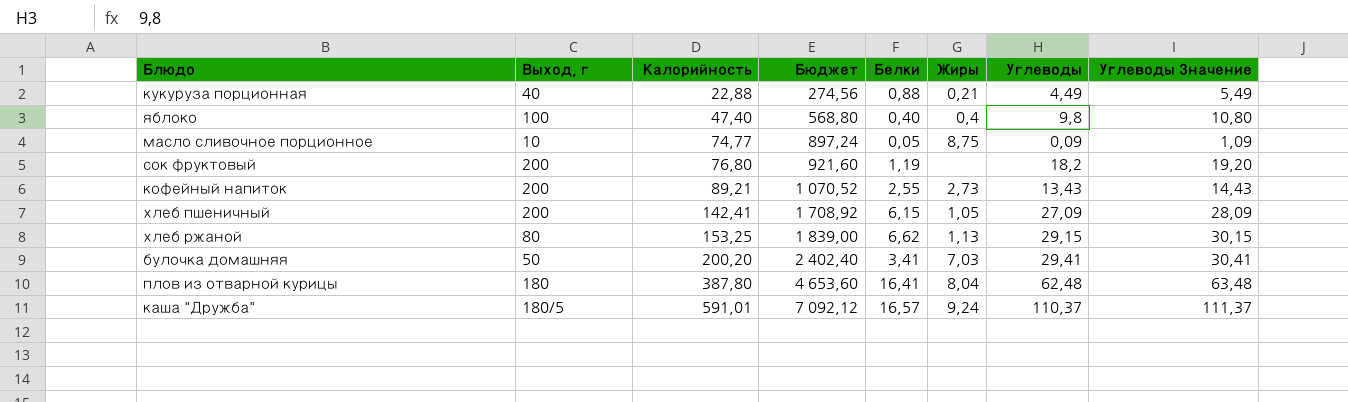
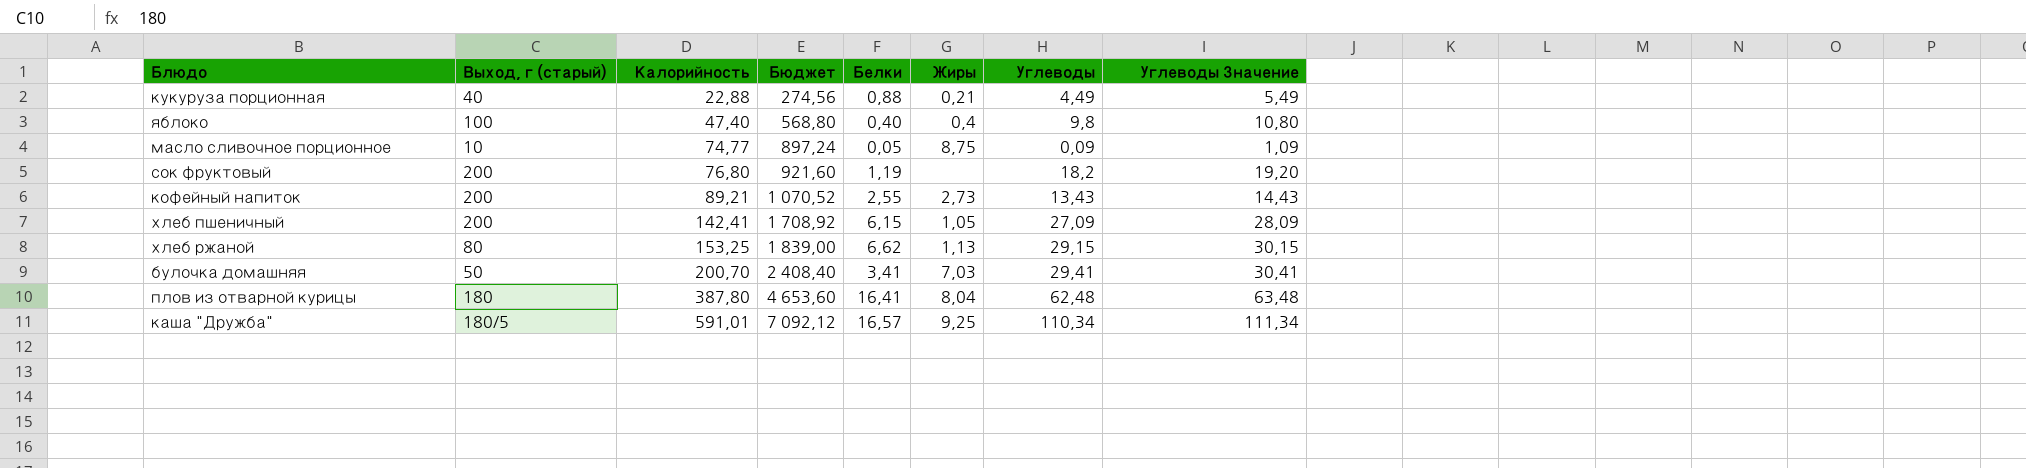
column name: Выход, г -> Выход, г (старый)
булочка домашняя | Калорийность: 200,20 -> 200,70
булочка домашняя | Бюджет: 2 402,40 -> 2 408,40
каша "Дружба" | Жиры: 9,24 -> 9,25
каша "Дружба" | Углеводы: 110,37 -> 110,34
каша "Дружба" | Углеводы Значение: 111,37 -> 111,34

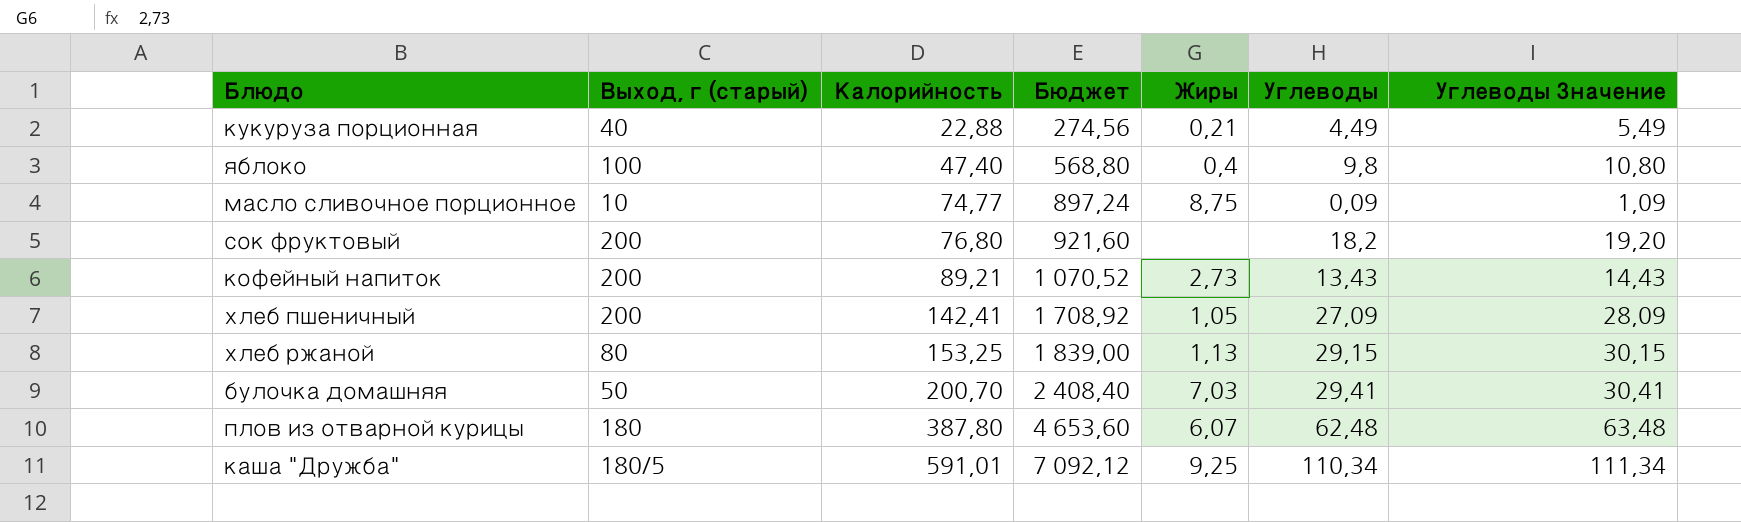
column Белки | position: 5 -> none
плов из отварной курицы | Жиры: 8,04 -> 6,07

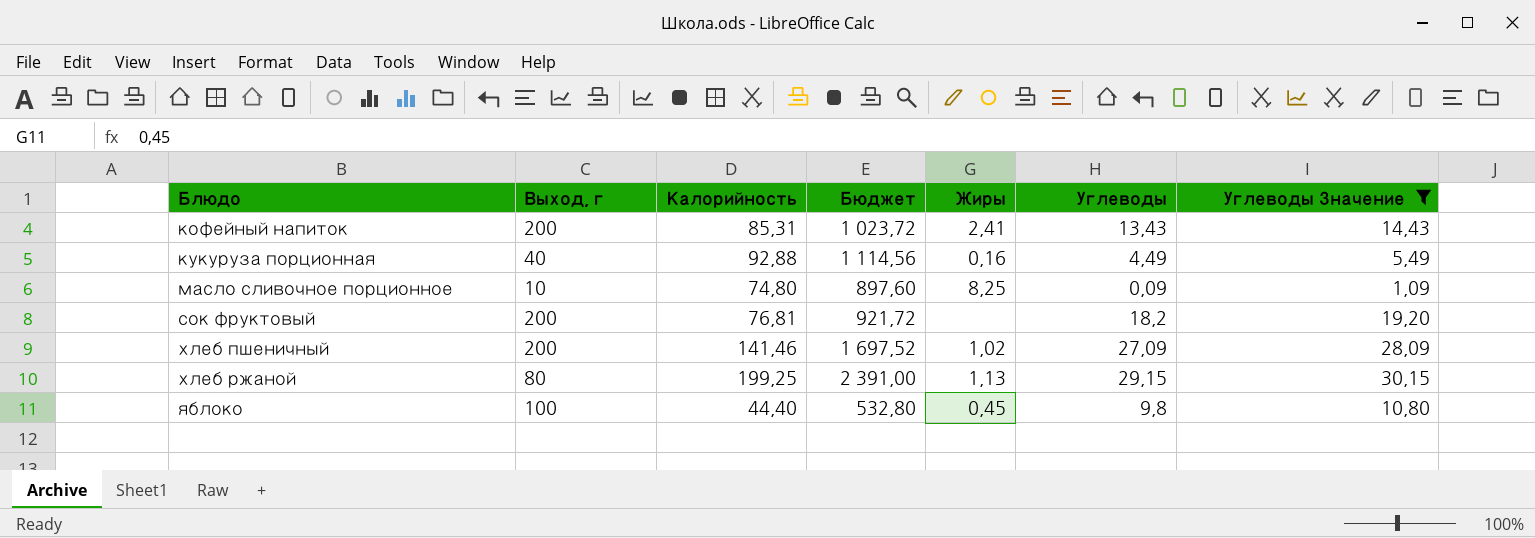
filter: none -> Углеводы Значение <= 30,15
row order: Калорийность ascending -> Блюдо ascending
column name: Выход, г (старый) -> Выход, г
кофейный напиток | Калорийность: 89,21 -> 85,31
кофейный напиток | Бюджет: 1 070,52 -> 1 023,72
кофейный напиток | Жиры: 2,73 -> 2,41
кукуруза порционная | Калорийность: 22,88 -> 92,88
кукуруза порционная | Бюджет: 274,56 -> 1 114,56
кукуруза порционная | Жиры: 0,21 -> 0,16
масло сливочное порционное | Калорийность: 74,77 -> 74,80
масло сливочное порционное | Бюджет: 897,24 -> 897,60
масло сливочное порционное | Жиры: 8,75 -> 8,25
сок фруктовый | Калорийность: 76,80 -> 76,81
сок фруктовый | Бюджет: 921,60 -> 921,72
хлеб пшеничный | Калорийность: 142,41 -> 141,46
хлеб пшеничный | Бюджет: 1 708,92 -> 1 697,52
хлеб пшеничный | Жиры: 1,05 -> 1,02
хлеб ржаной | Калорийность: 153,25 -> 199,25
хлеб ржаной | Бюджет: 1 839,00 -> 2 391,00
яблоко | Калорийность: 47,40 -> 44,40
яблоко | Бюджет: 568,80 -> 532,80
яблоко | Жиры: 0,4 -> 0,45

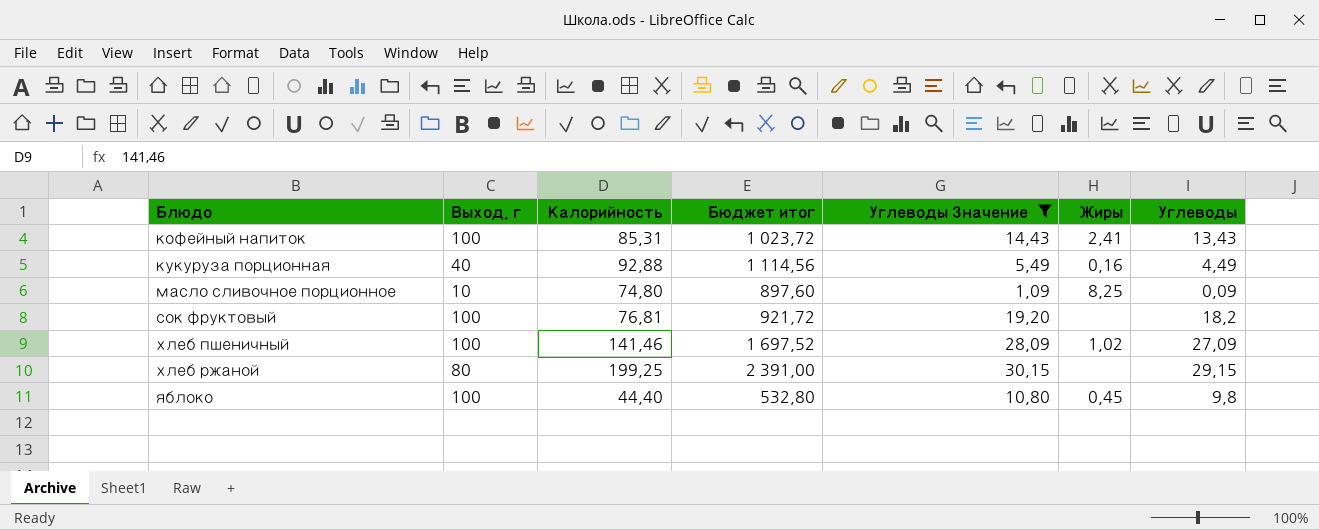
column name: Бюджет -> Бюджет итог
column Углеводы Значение | position: 7 -> 5
кофейный напиток | Выход, г: 200 -> 100
сок фруктовый | Выход, г: 200 -> 100
хлеб пшеничный | Выход, г: 200 -> 100
хлеб ржаной | Жиры: 1,13 -> none

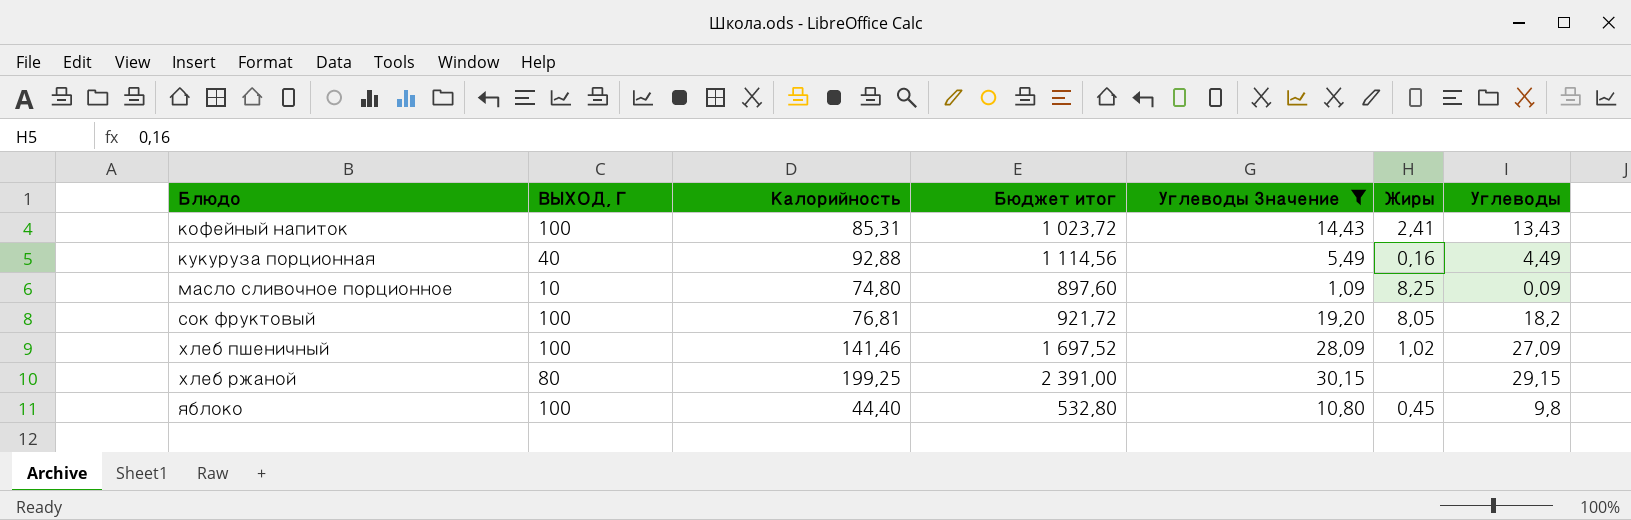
column name: Выход, г -> ВЫХОД, Г
сок фруктовый | Жиры: none -> 8,05

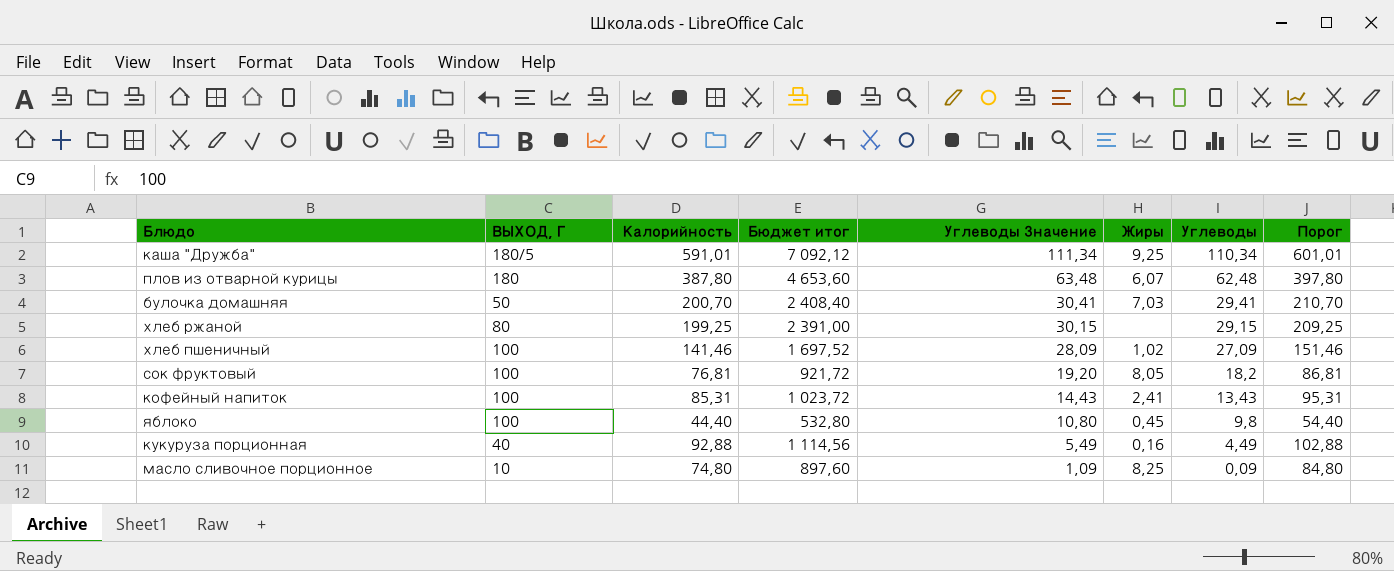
filter: Углеводы Значение <= 30,15 -> none
row order: Блюдо ascending -> Углеводы Значение descending
column Порог | formula: none -> [Калорийность] + 10

